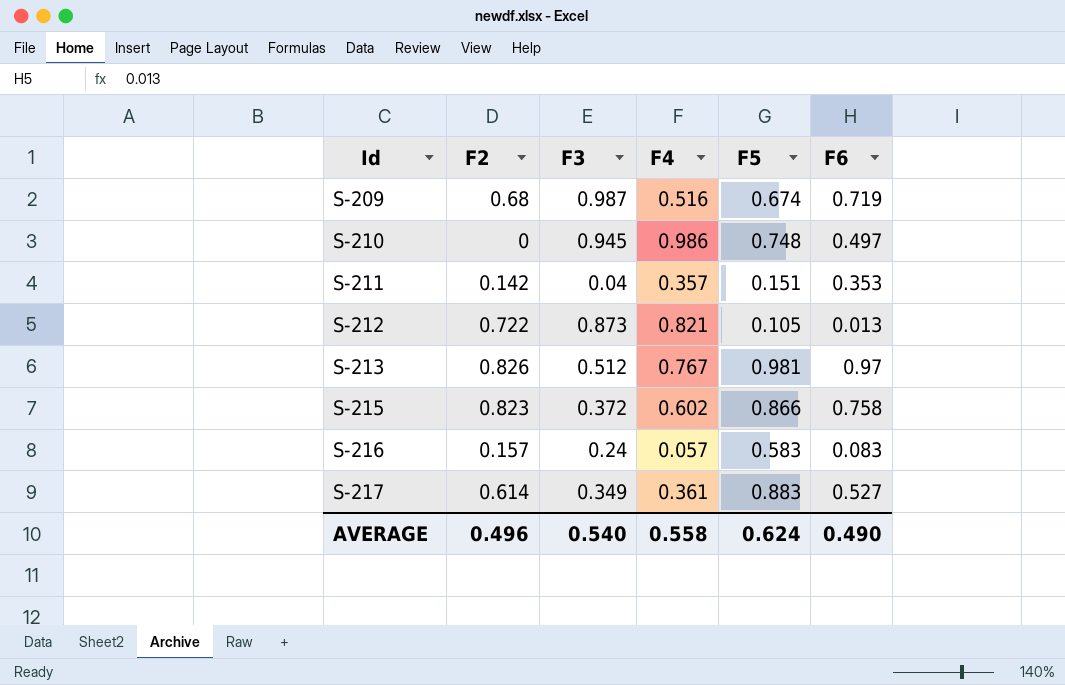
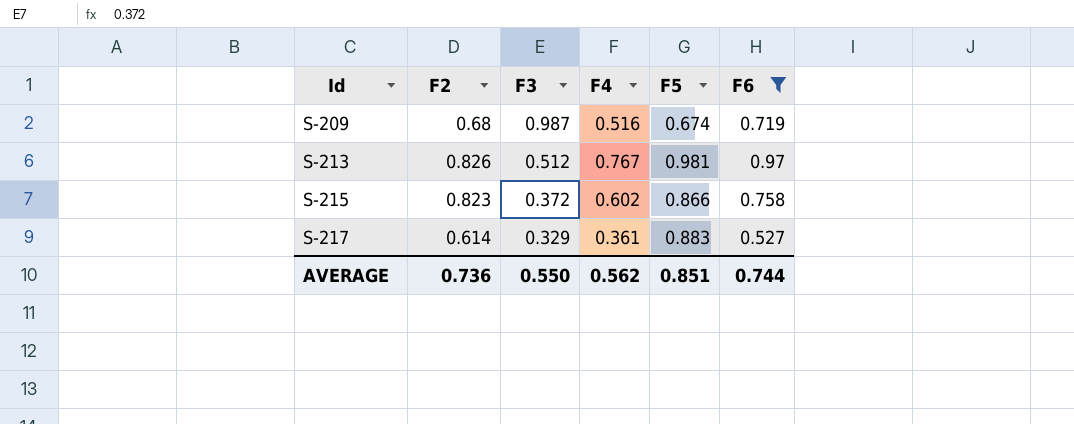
filter: none -> F6 >= 0.527
S-217 | F3: 0.349 -> 0.329
AVERAGE | F2: 0.496 -> 0.736
AVERAGE | F3: 0.540 -> 0.550
AVERAGE | F4: 0.558 -> 0.562
AVERAGE | F5: 0.624 -> 0.851
AVERAGE | F6: 0.490 -> 0.744

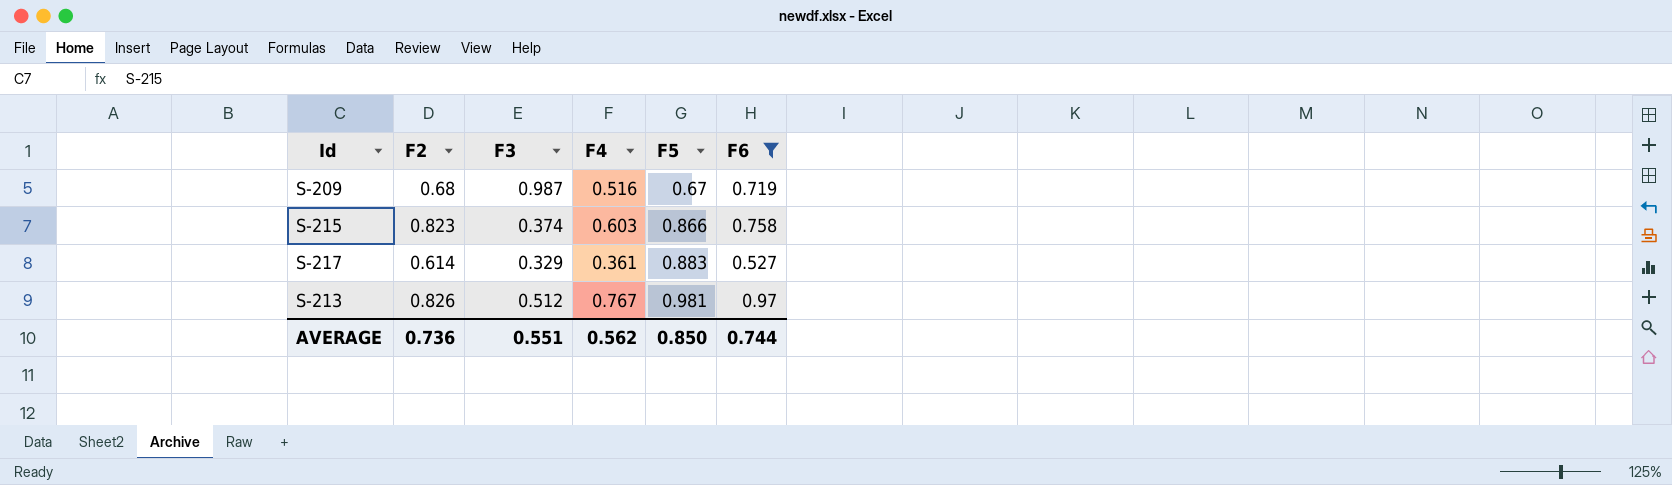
row order: Id ascending -> F5 ascending
S-209 | F5: 0.674 -> 0.67
S-215 | F3: 0.372 -> 0.374
S-215 | F4: 0.602 -> 0.603
AVERAGE | F3: 0.550 -> 0.551
AVERAGE | F5: 0.851 -> 0.850

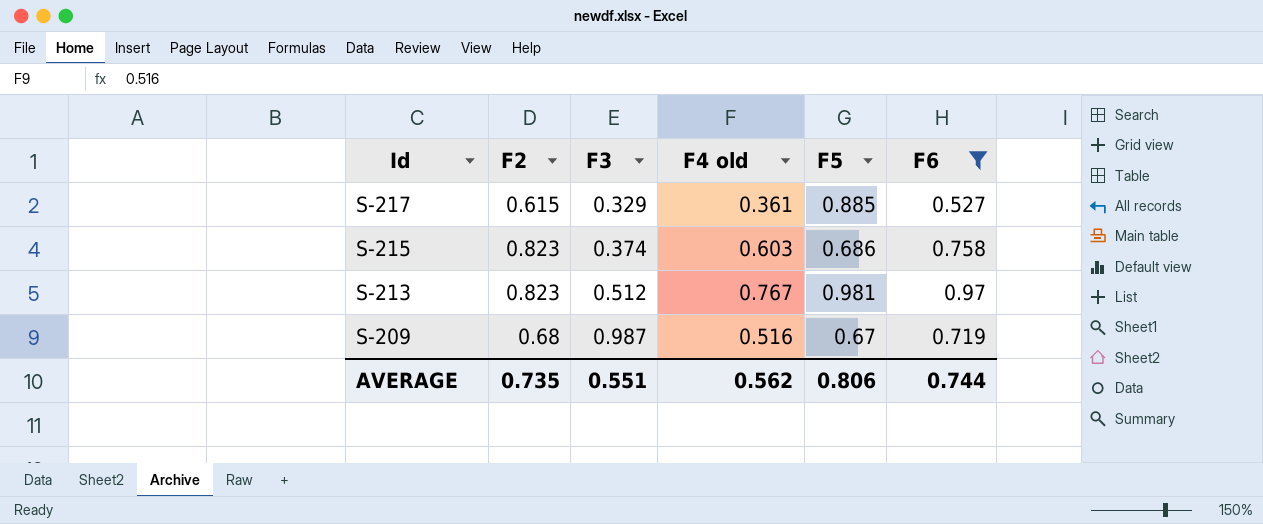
row order: F5 ascending -> Id descending
column name: F4 -> F4 old
S-217 | F2: 0.614 -> 0.615
S-217 | F5: 0.883 -> 0.885
S-215 | F5: 0.866 -> 0.686
S-213 | F2: 0.826 -> 0.823
AVERAGE | F2: 0.736 -> 0.735
AVERAGE | F5: 0.850 -> 0.806

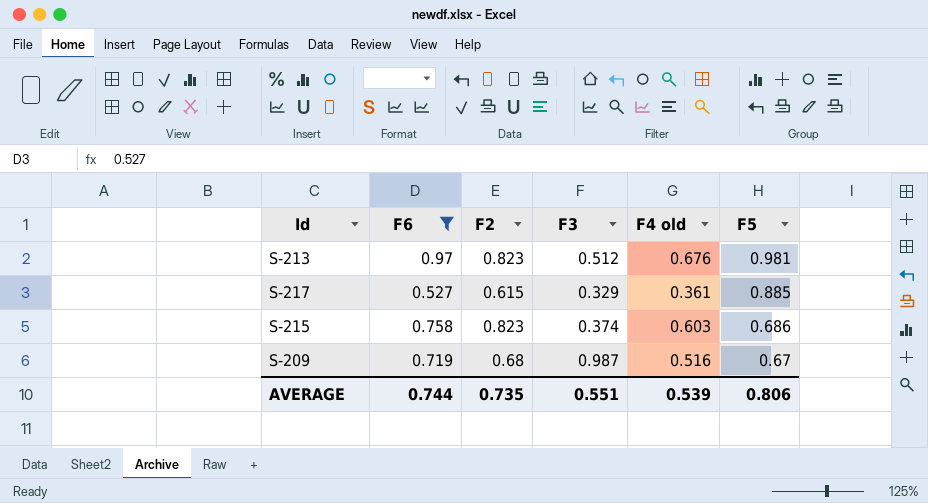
row order: Id descending -> F5 descending
column F6 | position: 6 -> 2
S-213 | F4 old: 0.767 -> 0.676
AVERAGE | F4 old: 0.562 -> 0.539

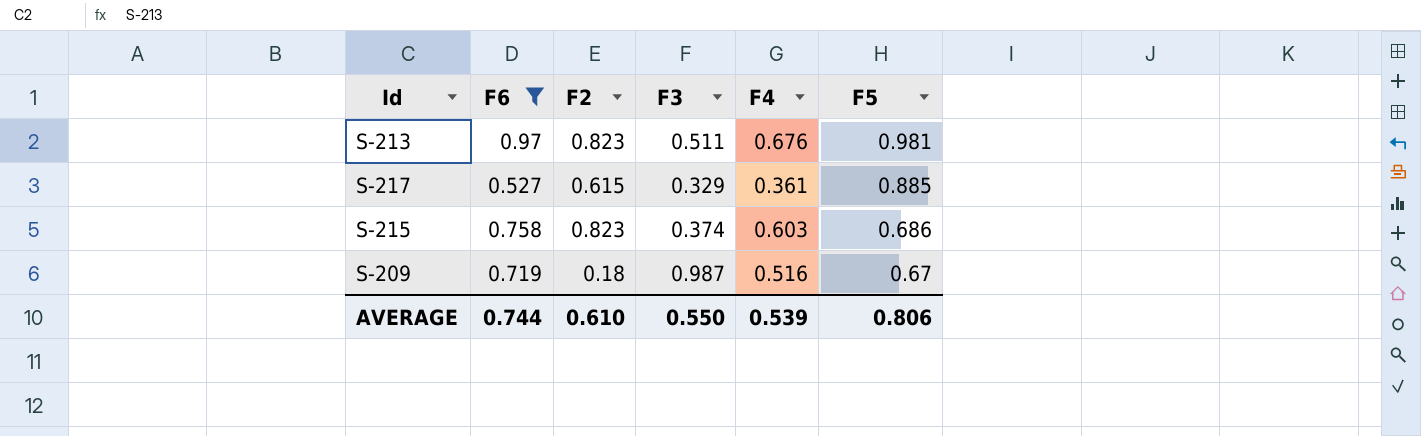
column name: F4 old -> F4
S-213 | F3: 0.512 -> 0.511
S-209 | F2: 0.68 -> 0.18
AVERAGE | F2: 0.735 -> 0.610
AVERAGE | F3: 0.551 -> 0.550

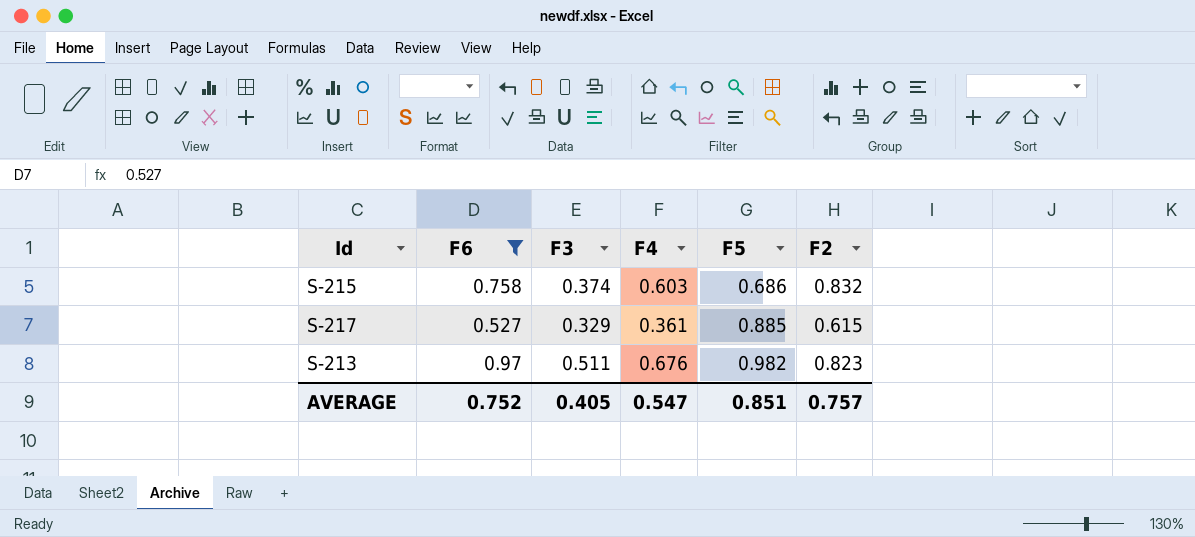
row order: F5 descending -> F5 ascending
column F2 | position: 3 -> 6
row S-209: 0.719 | 0.18 | 0.987 | 0.516 | 0.67 -> none
S-215 | F2: 0.823 -> 0.832
S-213 | F5: 0.981 -> 0.982
AVERAGE | F6: 0.744 -> 0.752
AVERAGE | F3: 0.550 -> 0.405
AVERAGE | F4: 0.539 -> 0.547
AVERAGE | F5: 0.806 -> 0.851
AVERAGE | F2: 0.610 -> 0.757

